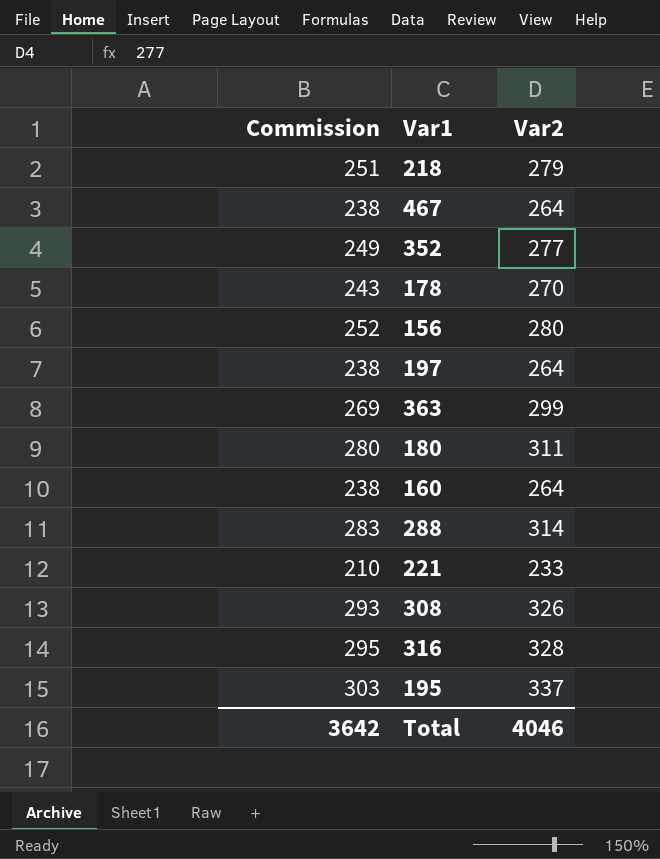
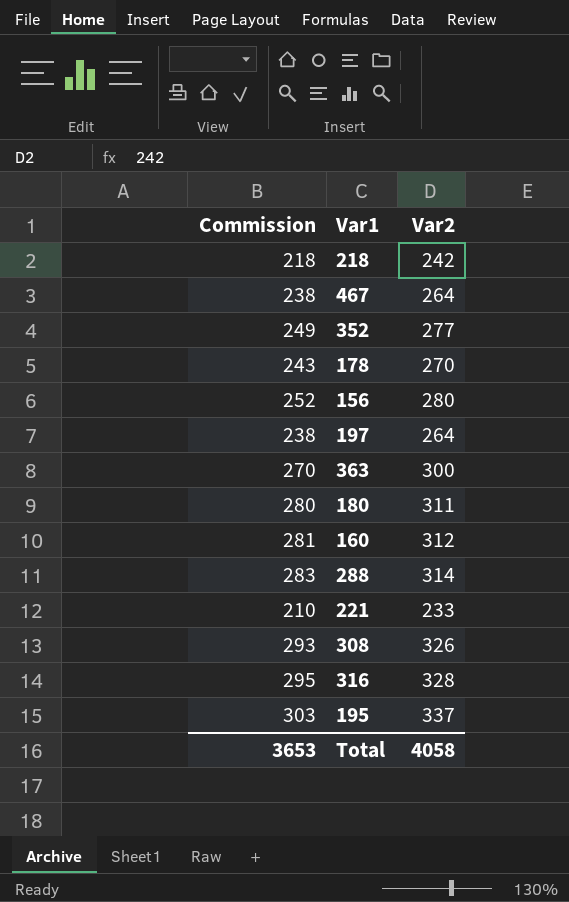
218 | Commission: 251 -> 218
218 | Var2: 279 -> 242
363 | Commission: 269 -> 270
363 | Var2: 299 -> 300
160 | Commission: 238 -> 281
160 | Var2: 264 -> 312
Total | Commission: 3642 -> 3653
Total | Var2: 4046 -> 4058

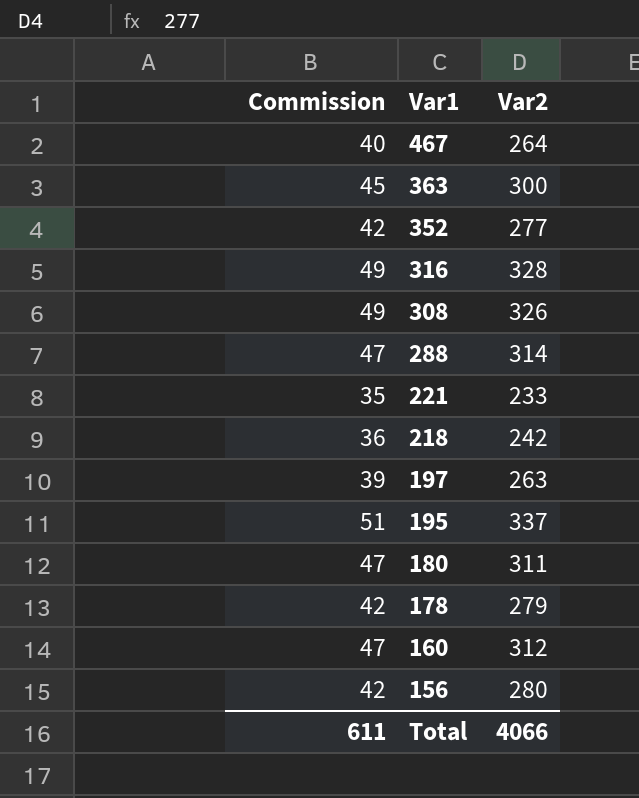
row order: none -> Var1 descending
column Commission | formula: [Var2] * 0.9 -> [Var2] * 0.15
197 | Var2: 264 -> 263
178 | Var2: 270 -> 279
Total | Commission: 3653 -> 611
Total | Var2: 4058 -> 4066

